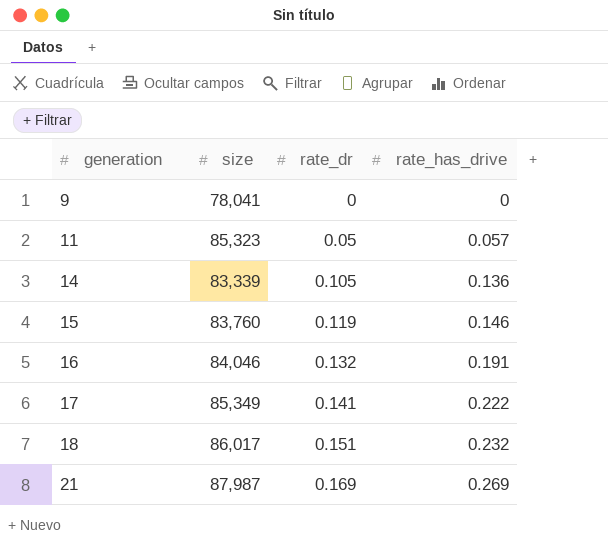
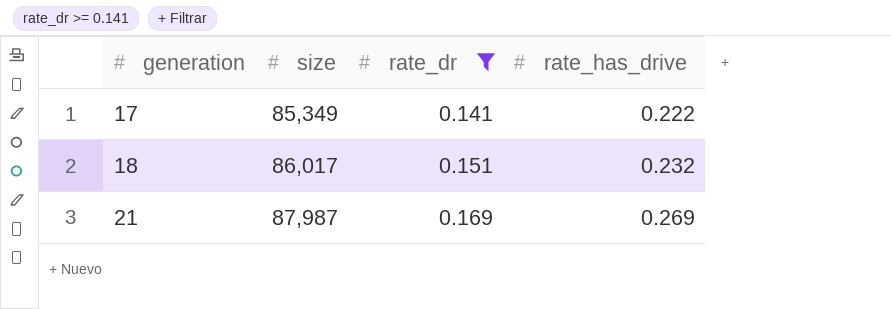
filter: none -> rate_dr >= 0.141

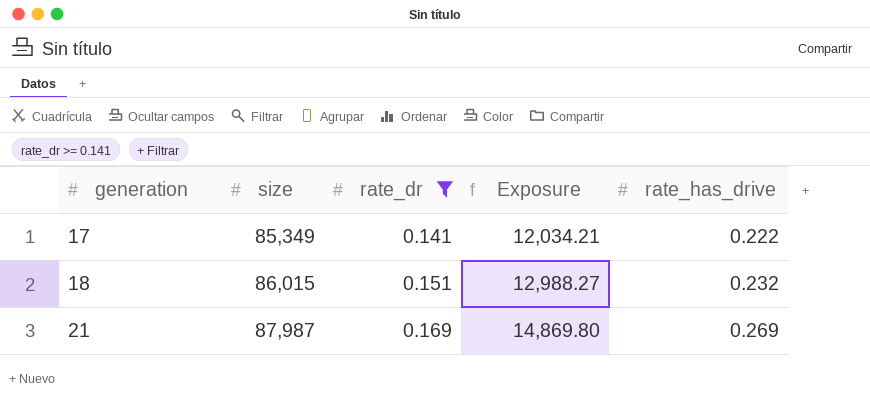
column Exposure | formula: none -> [size] * [rate_dr]
18 | size: 86,017 -> 86,015

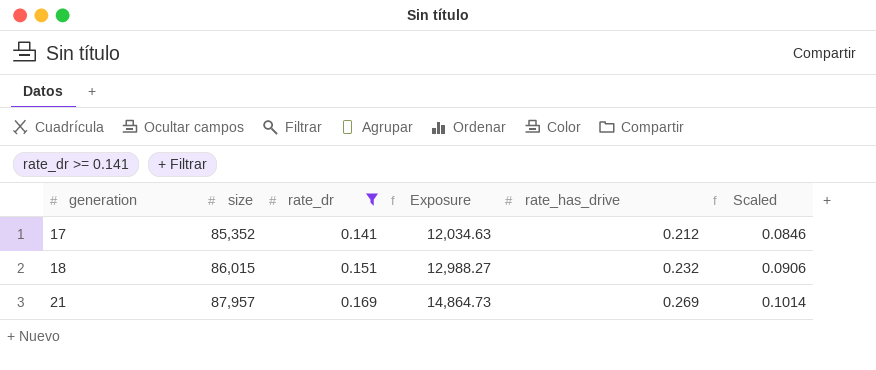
column Scaled | formula: none -> [rate_dr] * 0.6
17 | size: 85,349 -> 85,352
17 | Exposure: 12,034.21 -> 12,034.63
17 | rate_has_drive: 0.222 -> 0.212
21 | size: 87,987 -> 87,957
21 | Exposure: 14,869.80 -> 14,864.73

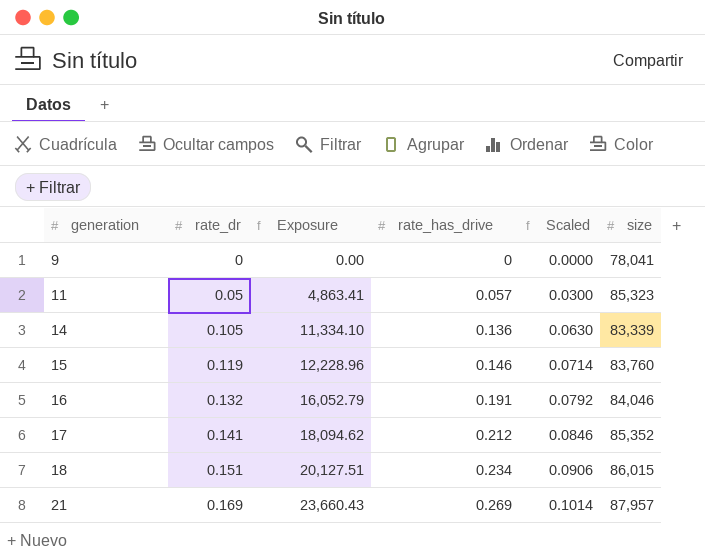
filter: rate_dr >= 0.141 -> none
column Exposure | formula: [size] * [rate_dr] -> [rate_has_drive] * [size]
column size | position: 2 -> 6
18 | rate_has_drive: 0.232 -> 0.234

